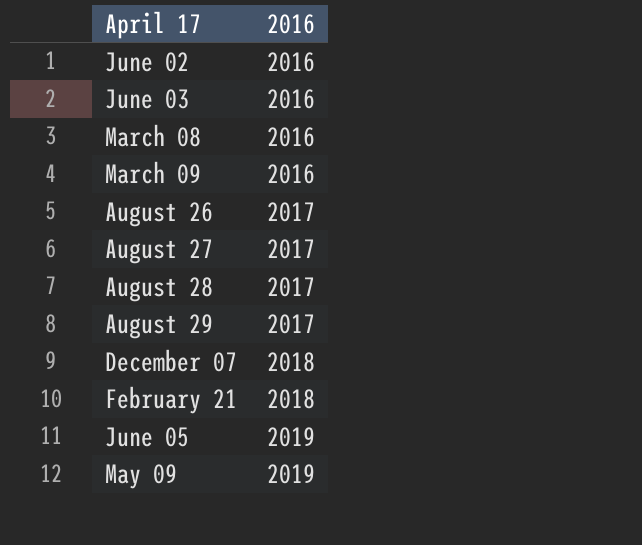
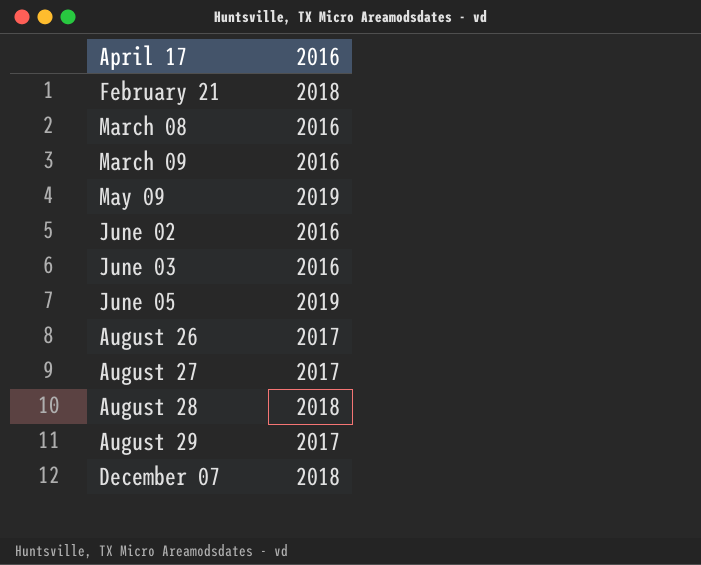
row order: 2016 ascending -> April 17 ascending
August 28 | 2016: 2017 -> 2018

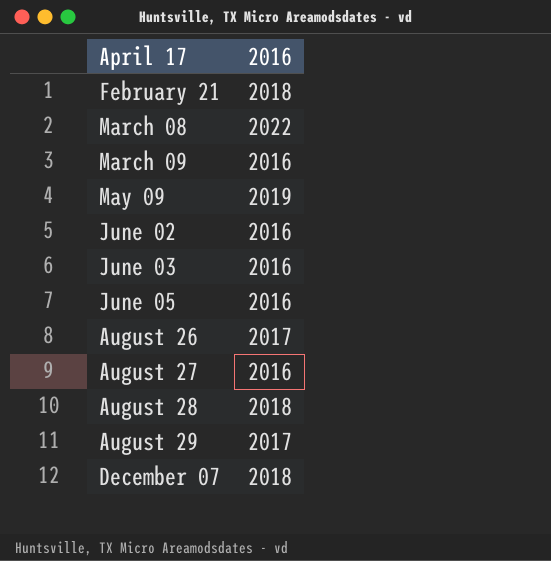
March 08 | 2016: 2016 -> 2022
June 05 | 2016: 2019 -> 2016
August 27 | 2016: 2017 -> 2016

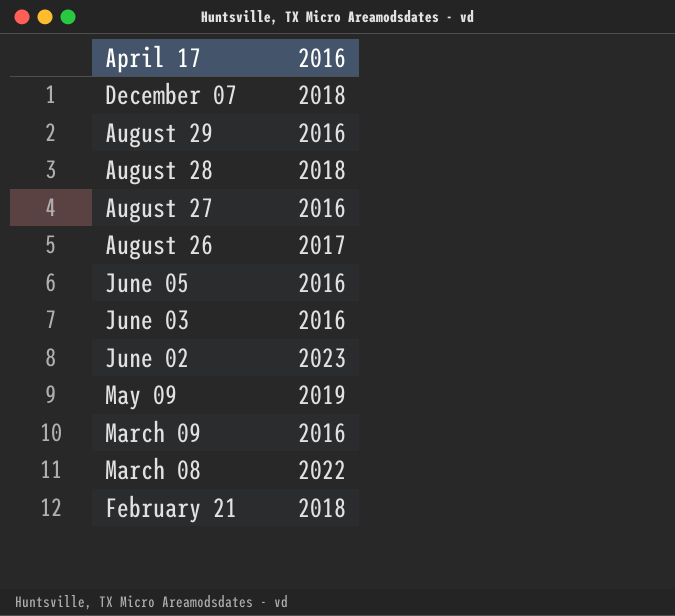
row order: April 17 ascending -> April 17 descending
August 29 | 2016: 2017 -> 2016
June 02 | 2016: 2016 -> 2023

